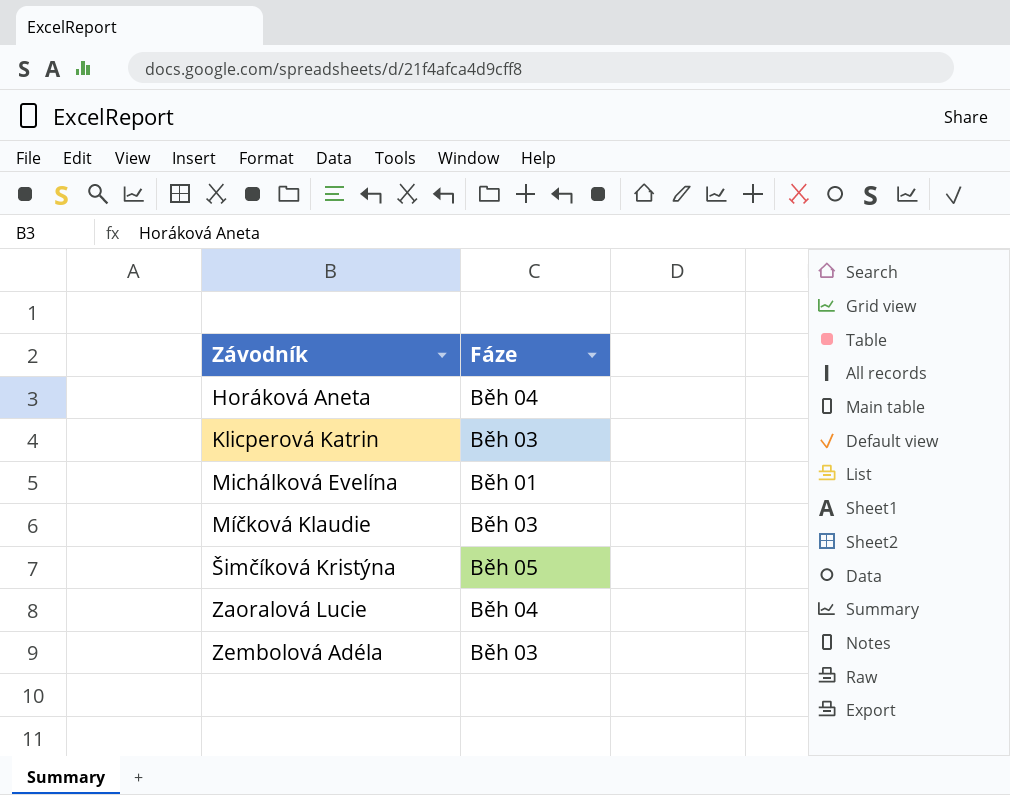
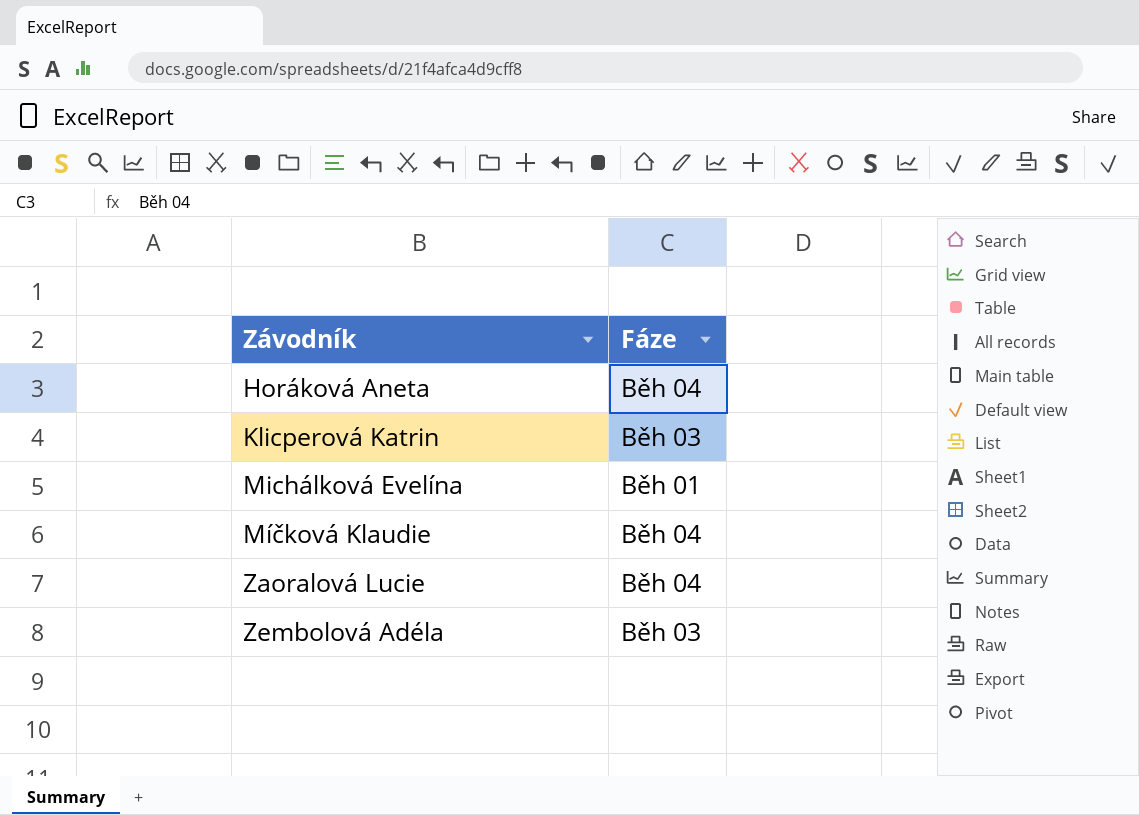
row Šimčíková Kristýna: Běh 05 -> none
Míčková Klaudie | Fáze: Běh 03 -> Běh 04

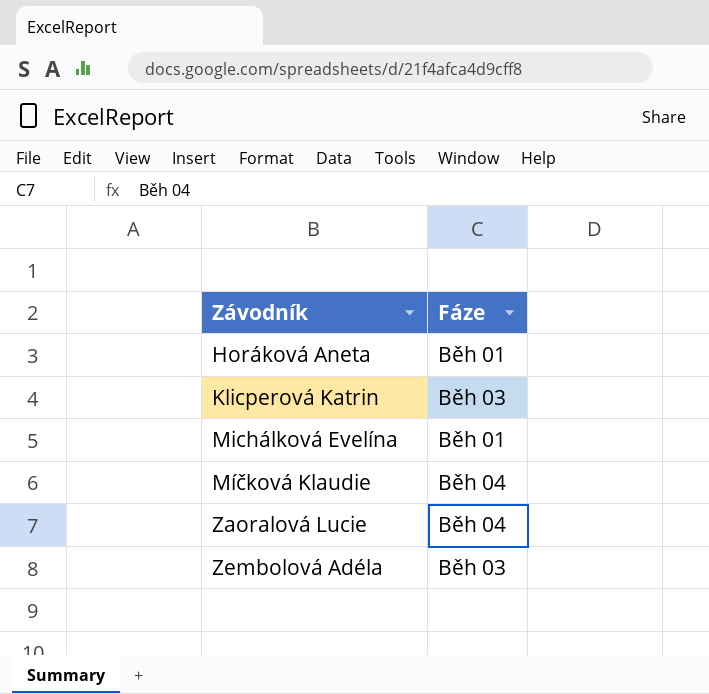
Horáková Aneta | Fáze: Běh 04 -> Běh 01

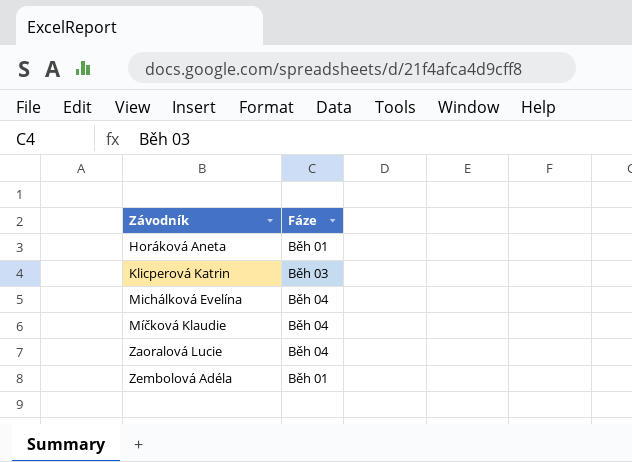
Michálková Evelína | Fáze: Běh 01 -> Běh 04
Zembolová Adéla | Fáze: Běh 03 -> Běh 01

